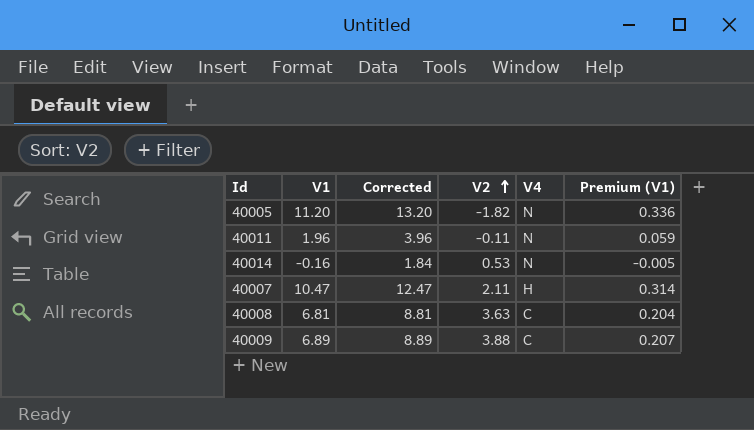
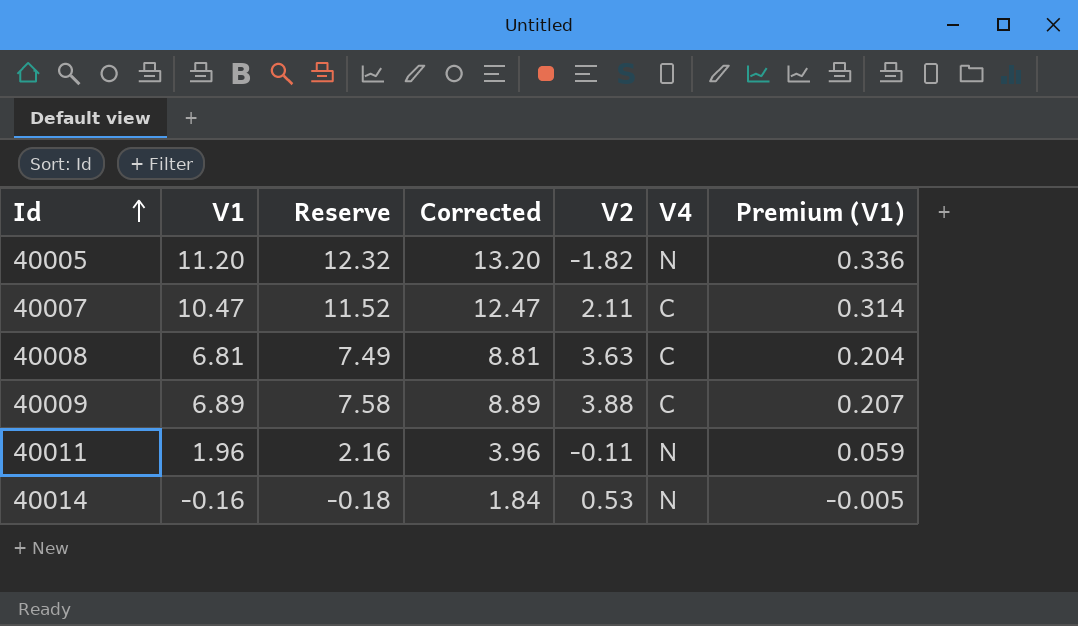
row order: V2 ascending -> Id ascending
column Reserve | formula: none -> [V1] * 1.1
40007 | V4: H -> C

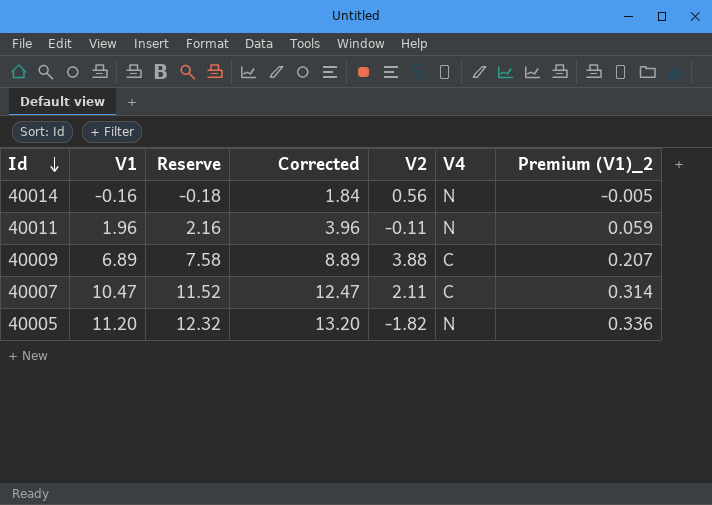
row order: Id ascending -> Id descending
column name: Premium (V1) -> Premium (V1)_2
row 40008: 6.81 | 7.49 | 8.81 | 3.63 | C | 0.204 -> none
40014 | V2: 0.53 -> 0.56

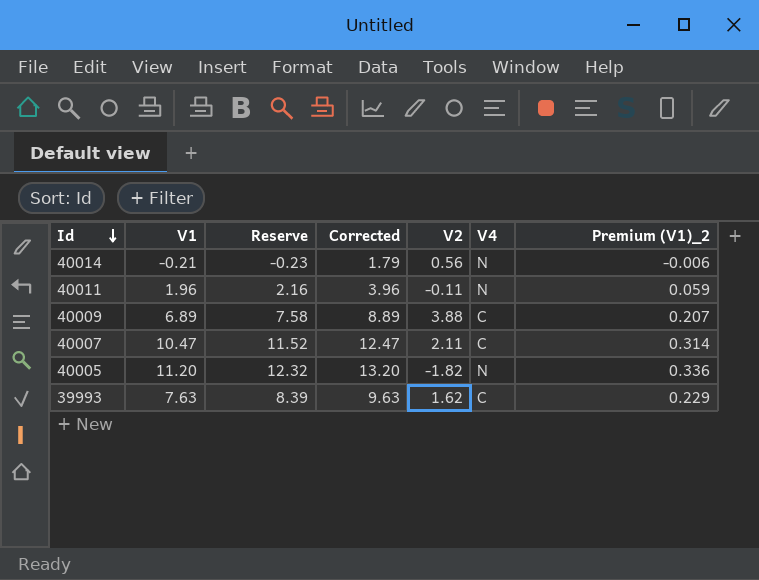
40014 | V1: -0.16 -> -0.21
40014 | Reserve: -0.18 -> -0.23
40014 | Corrected: 1.84 -> 1.79
40014 | Premium (V1)_2: -0.005 -> -0.006
row 39993: none -> 7.63 | 8.39 | 9.63 | 1.62 | C | 0.229

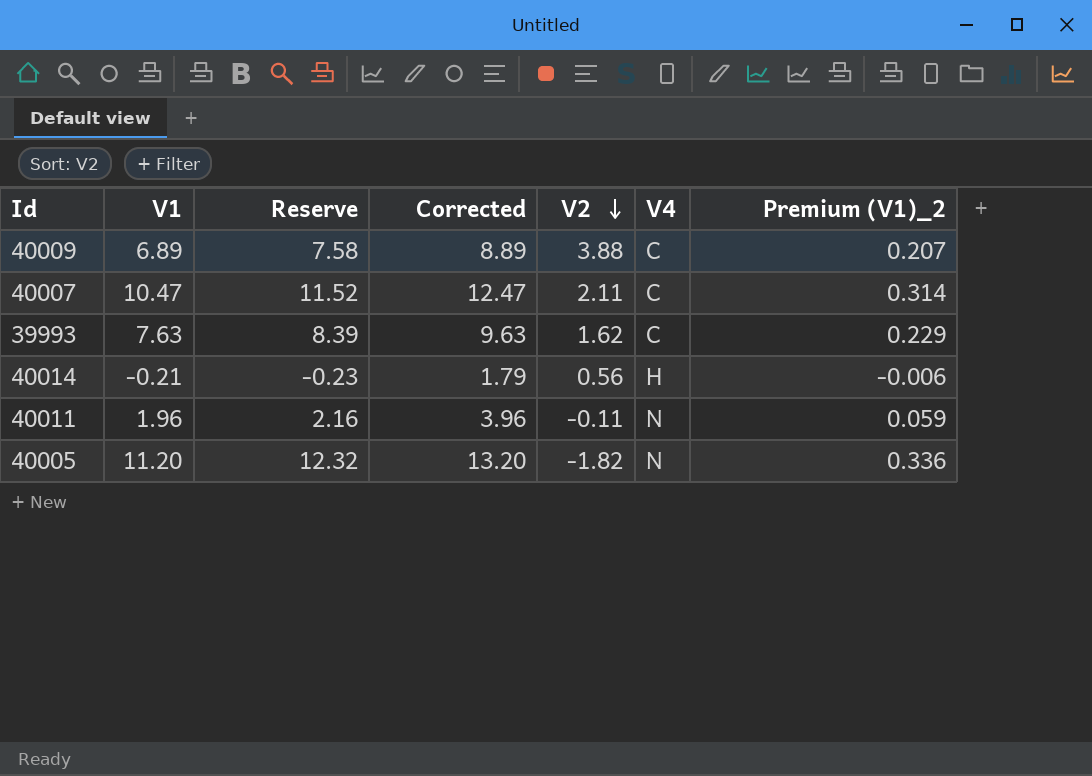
row order: Id descending -> V2 descending
40014 | V4: N -> H

